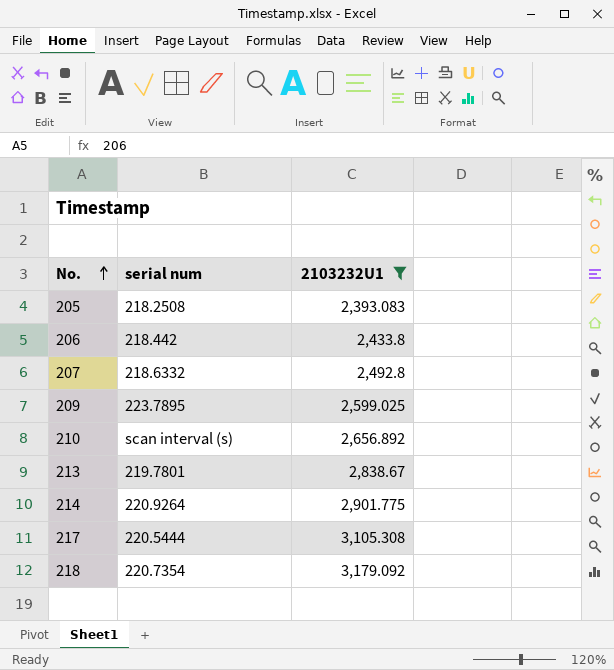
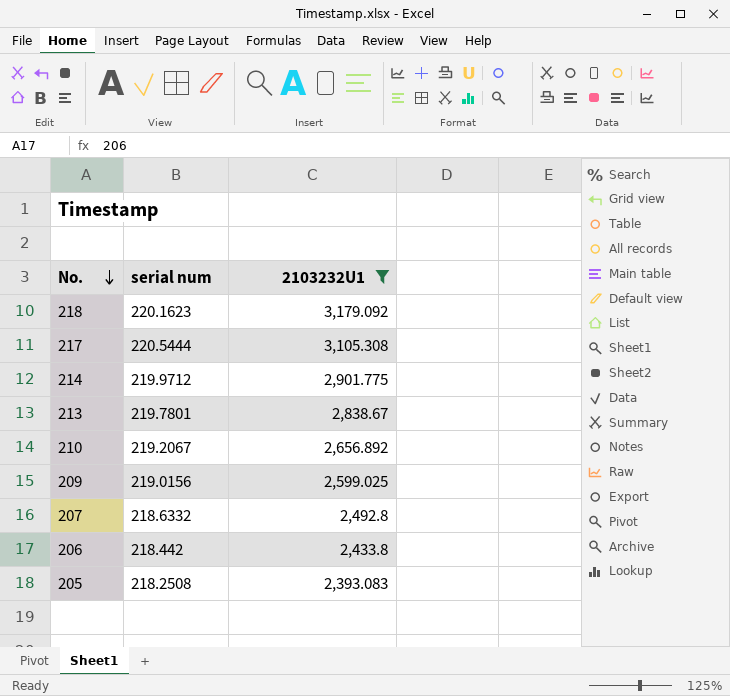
row order: No. ascending -> No. descending
218 | serial num: 220.7354 -> 220.1623
214 | serial num: 220.9264 -> 219.9712
210 | serial num: scan interval (s) -> 219.2067
209 | serial num: 223.7895 -> 219.0156

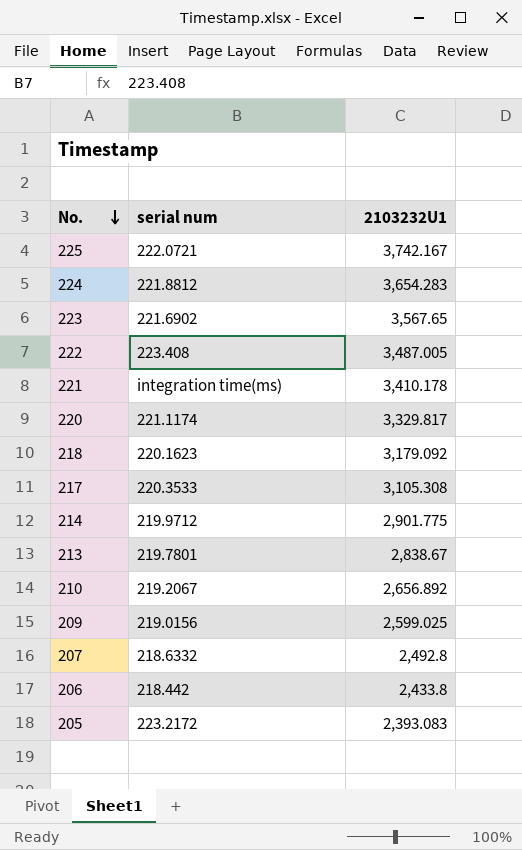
filter: 2103232U1 <= 3,179.092 -> none
217 | serial num: 220.5444 -> 220.3533
205 | serial num: 218.2508 -> 223.2172

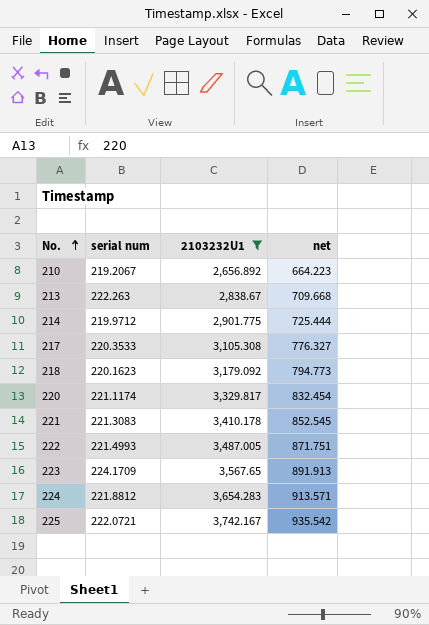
filter: none -> 2103232U1 >= 2,656.892
row order: No. descending -> No. ascending
column net | formula: none -> [2103232U1] * 0.25
213 | serial num: 219.7801 -> 222.263
221 | serial num: integration time(ms) -> 221.3083
222 | serial num: 223.408 -> 221.4993
223 | serial num: 221.6902 -> 224.1709

